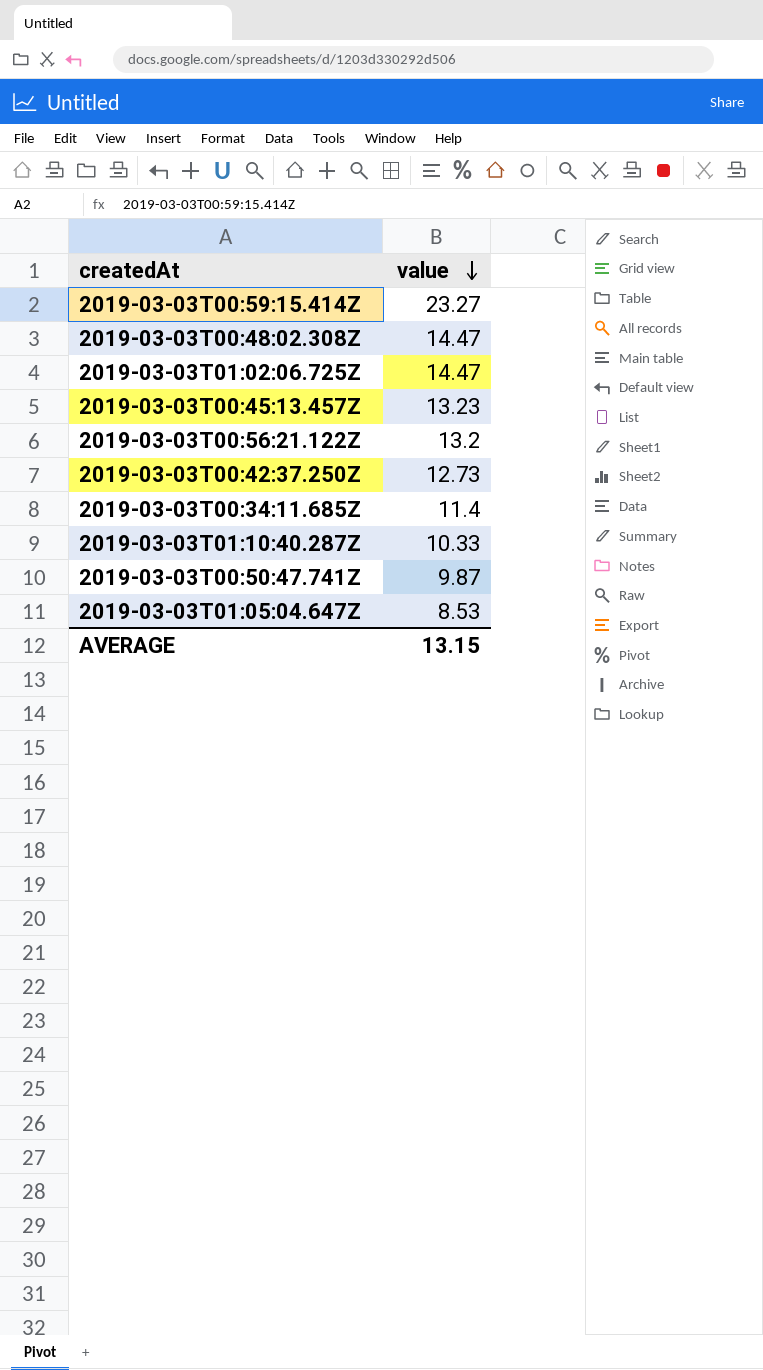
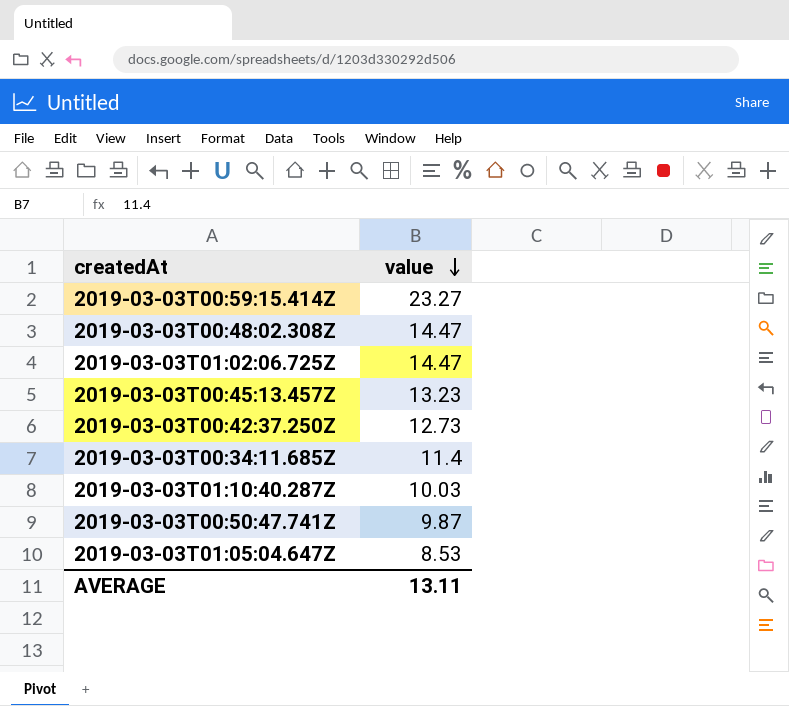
row 2019-03-03T00:56:21.122Z: 13.2 -> none
2019-03-03T01:10:40.287Z | value: 10.33 -> 10.03
AVERAGE | value: 13.15 -> 13.11

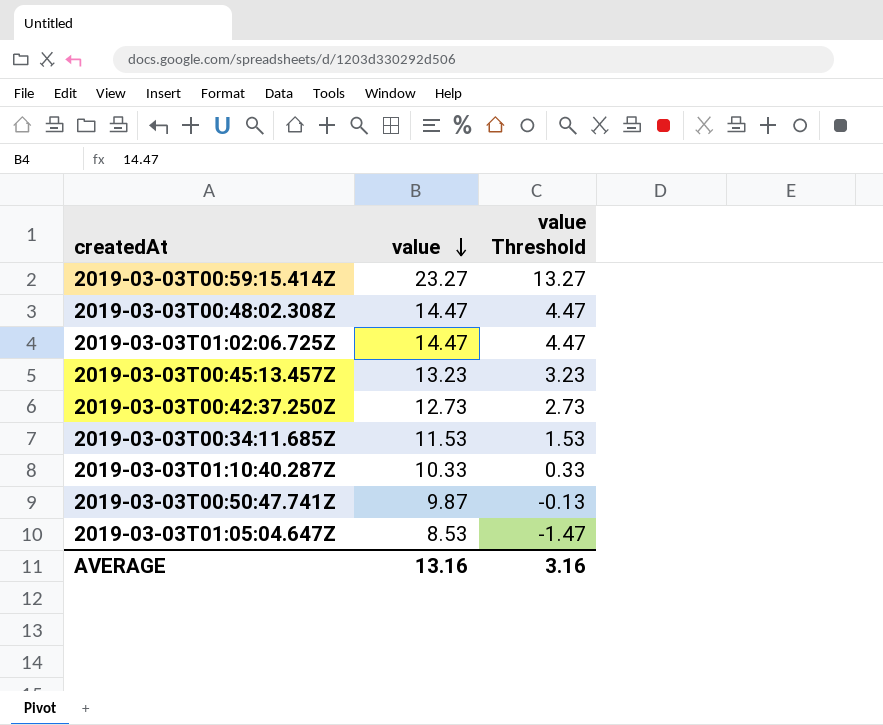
column value Threshold | formula: none -> [value] - 10
2019-03-03T00:34:11.685Z | value: 11.4 -> 11.53
2019-03-03T01:10:40.287Z | value: 10.03 -> 10.33
AVERAGE | value: 13.11 -> 13.16

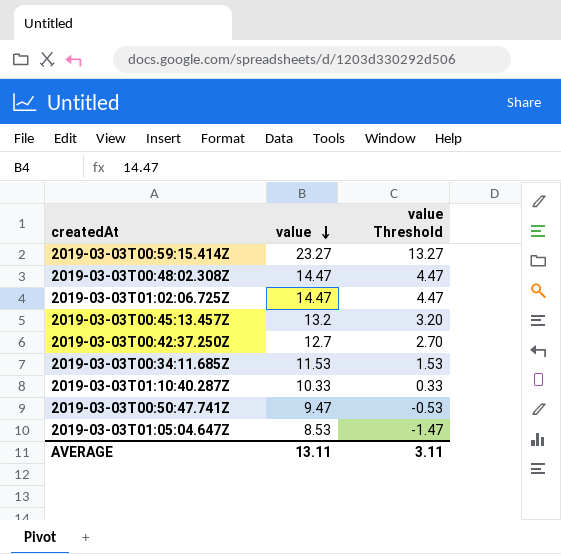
2019-03-03T00:45:13.457Z | value: 13.23 -> 13.2
2019-03-03T00:45:13.457Z | value Threshold: 3.23 -> 3.20
2019-03-03T00:42:37.250Z | value: 12.73 -> 12.7
2019-03-03T00:42:37.250Z | value Threshold: 2.73 -> 2.70
2019-03-03T00:50:47.741Z | value: 9.87 -> 9.47
2019-03-03T00:50:47.741Z | value Threshold: -0.13 -> -0.53
AVERAGE | value: 13.16 -> 13.11
AVERAGE | value Threshold: 3.16 -> 3.11

